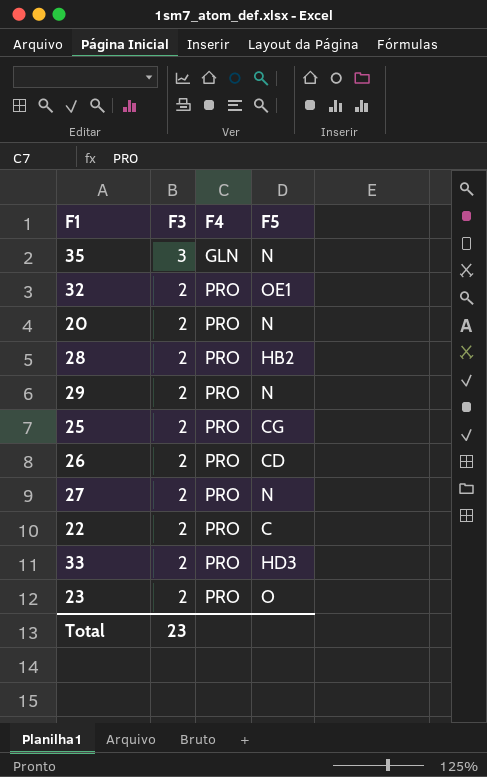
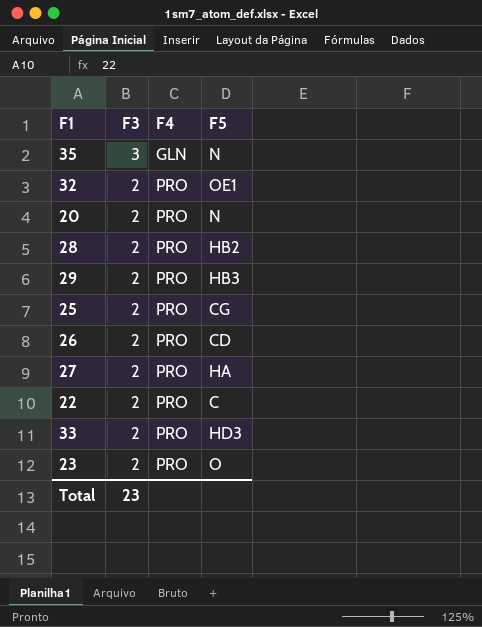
29 | F5: N -> HB3
27 | F5: N -> HA

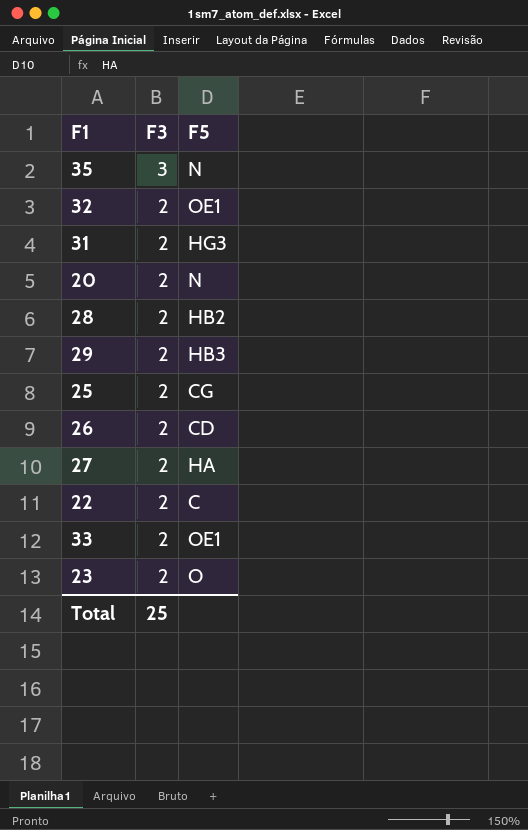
column F4 | position: 3 -> none
row 31: none -> 2 | HG3
33 | F5: HD3 -> OE1
Total | F3: 23 -> 25

